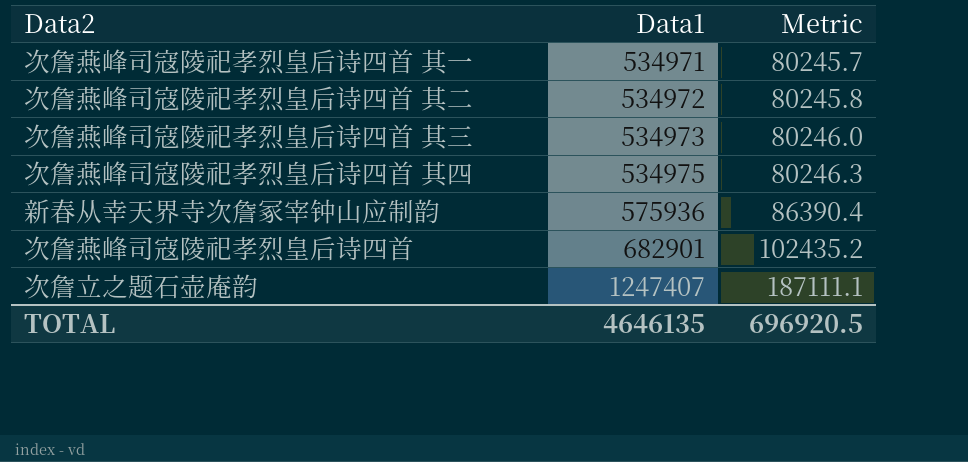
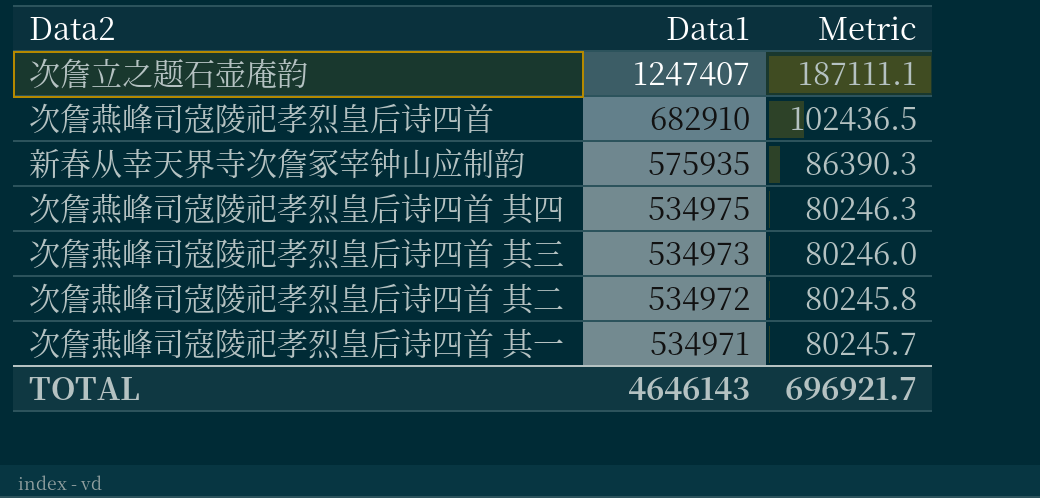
row order: Data1 ascending -> Data1 descending
次詹燕峰司寇陵祀孝烈皇后诗四首 | Data1: 682901 -> 682910
次詹燕峰司寇陵祀孝烈皇后诗四首 | Metric: 102435.2 -> 102436.5
新春从幸天界寺次詹冢宰钟山应制韵 | Data1: 575936 -> 575935
新春从幸天界寺次詹冢宰钟山应制韵 | Metric: 86390.4 -> 86390.3
TOTAL | Data1: 4646135 -> 4646143
TOTAL | Metric: 696920.5 -> 696921.7

